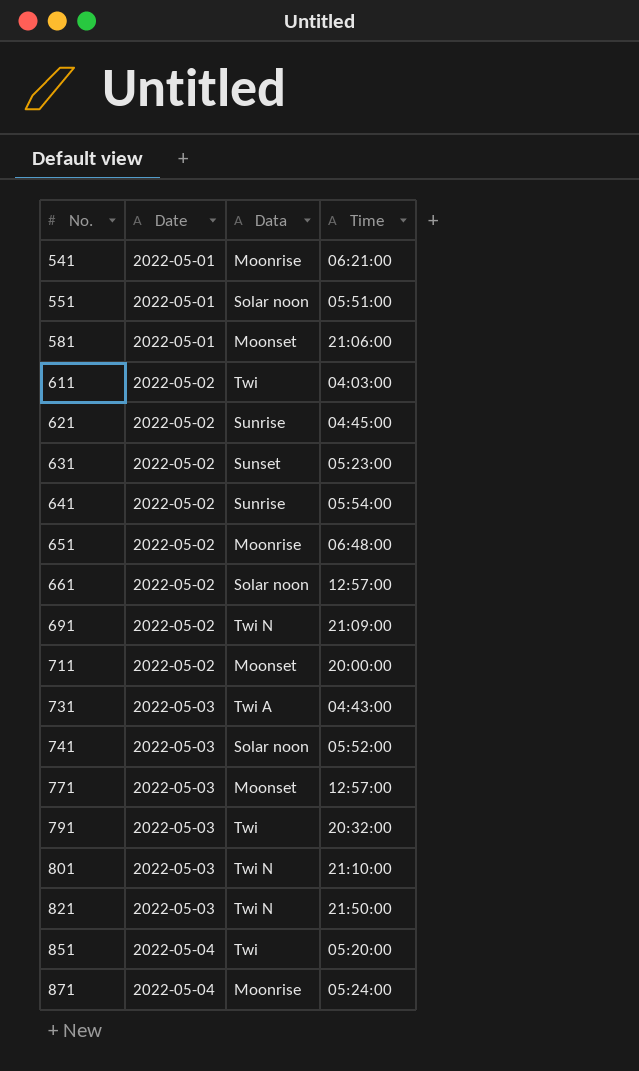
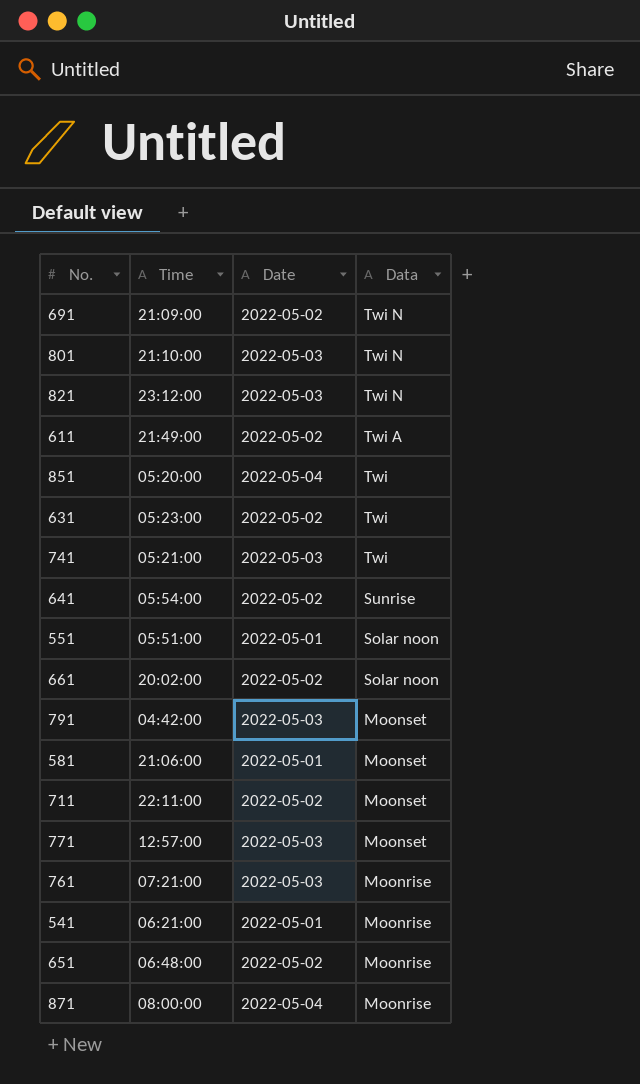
row order: No. ascending -> Data descending
column Time | position: 4 -> 2
row 621: 2022-05-02 | Sunrise | 04:45:00 -> none
row 731: 2022-05-03 | Twi A | 04:43:00 -> none
821 | Time: 21:50:00 -> 23:12:00
611 | Time: 04:03:00 -> 21:49:00
611 | Data: Twi -> Twi A
631 | Data: Sunset -> Twi
741 | Time: 05:52:00 -> 05:21:00
741 | Data: Solar noon -> Twi
661 | Time: 12:57:00 -> 20:02:00
791 | Time: 20:32:00 -> 04:42:00
791 | Data: Twi -> Moonset
711 | Time: 20:00:00 -> 22:11:00
row 761: none -> 07:21:00 | 2022-05-03 | Moonrise
871 | Time: 05:24:00 -> 08:00:00

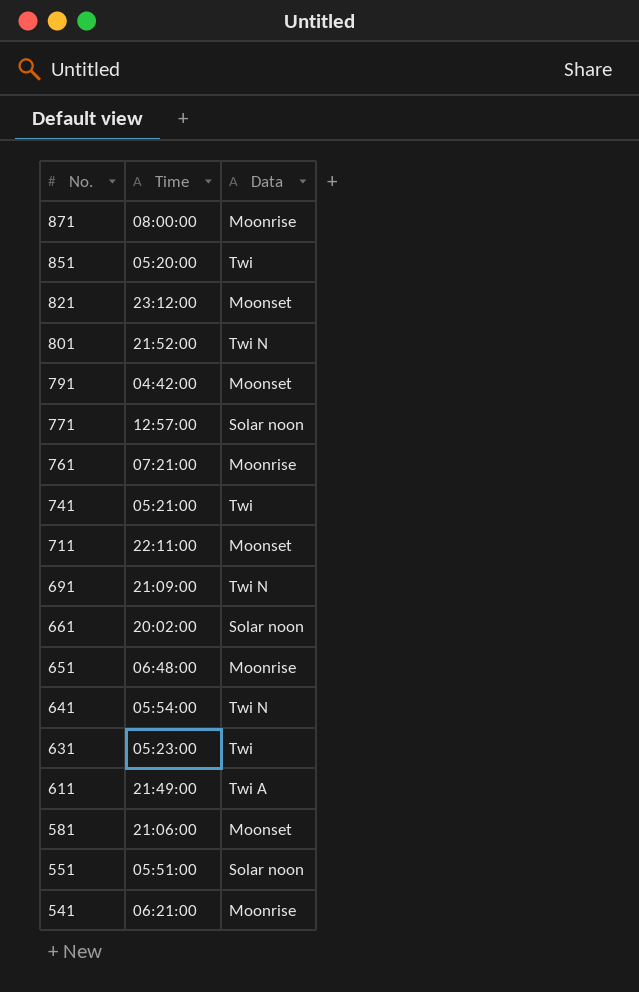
row order: Data descending -> No. descending
column Date | position: 3 -> none
821 | Data: Twi N -> Moonset
801 | Time: 21:10:00 -> 21:52:00
771 | Data: Moonset -> Solar noon
641 | Data: Sunrise -> Twi N

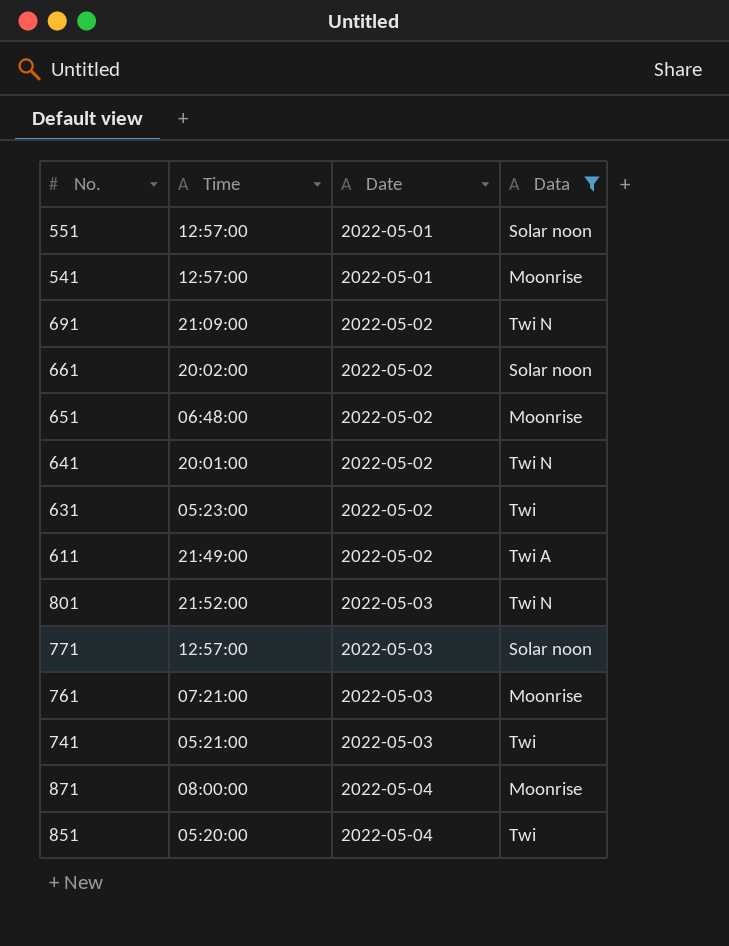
filter: none -> Data != Moonset
row order: No. descending -> Date ascending
column Date | position: none -> 3
551 | Time: 05:51:00 -> 12:57:00
541 | Time: 06:21:00 -> 12:57:00
641 | Time: 05:54:00 -> 20:01:00

